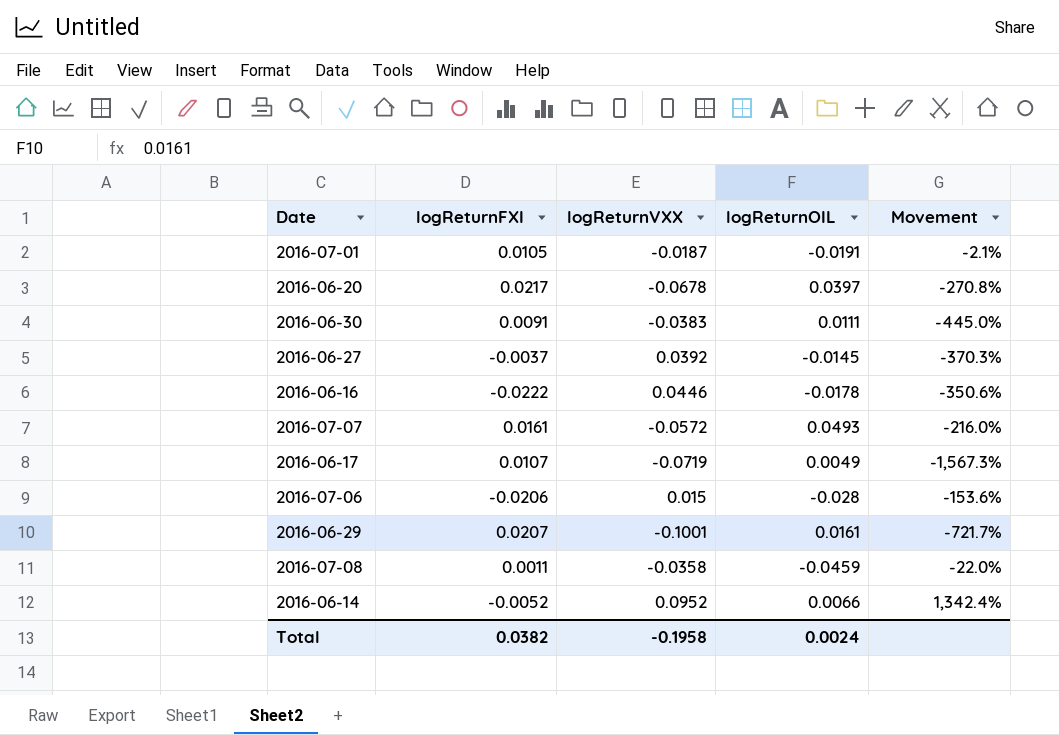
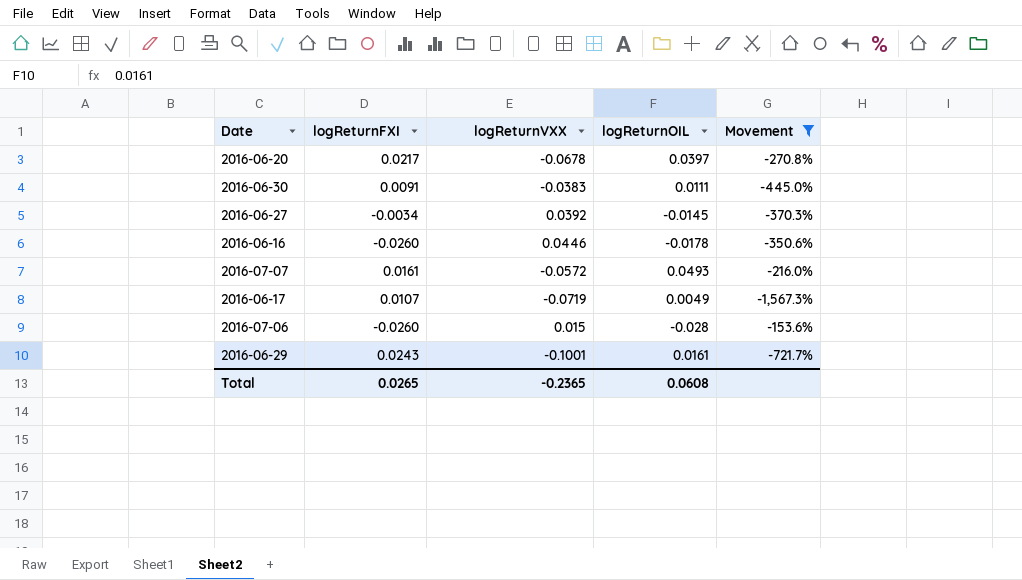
filter: none -> Movement <= -153.6%
2016-06-27 | logReturnFXI: -0.0037 -> -0.0034
2016-06-16 | logReturnFXI: -0.0222 -> -0.0260
2016-07-06 | logReturnFXI: -0.0206 -> -0.0260
2016-06-29 | logReturnFXI: 0.0207 -> 0.0243
Total | logReturnFXI: 0.0382 -> 0.0265
Total | logReturnVXX: -0.1958 -> -0.2365
Total | logReturnOIL: 0.0024 -> 0.0608

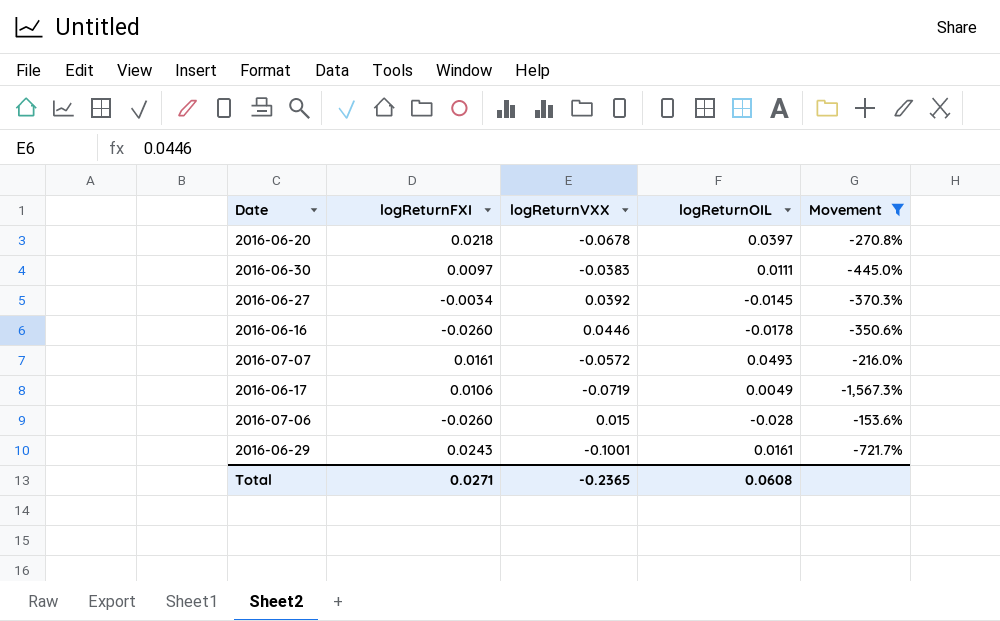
2016-06-20 | logReturnFXI: 0.0217 -> 0.0218
2016-06-30 | logReturnFXI: 0.0091 -> 0.0097
2016-06-17 | logReturnFXI: 0.0107 -> 0.0106
Total | logReturnFXI: 0.0265 -> 0.0271

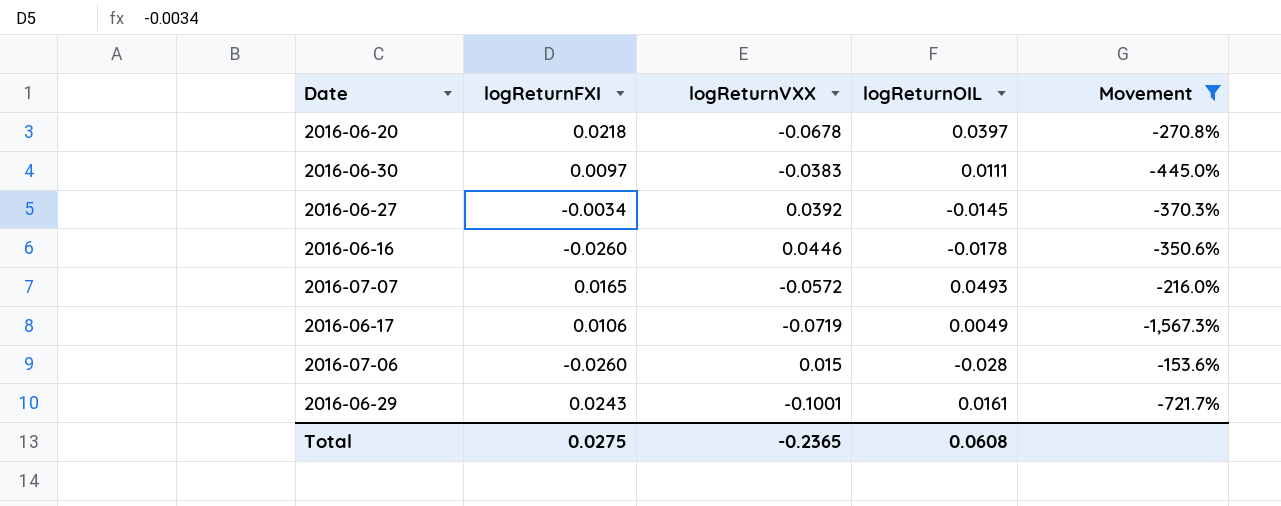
2016-07-07 | logReturnFXI: 0.0161 -> 0.0165
Total | logReturnFXI: 0.0271 -> 0.0275

